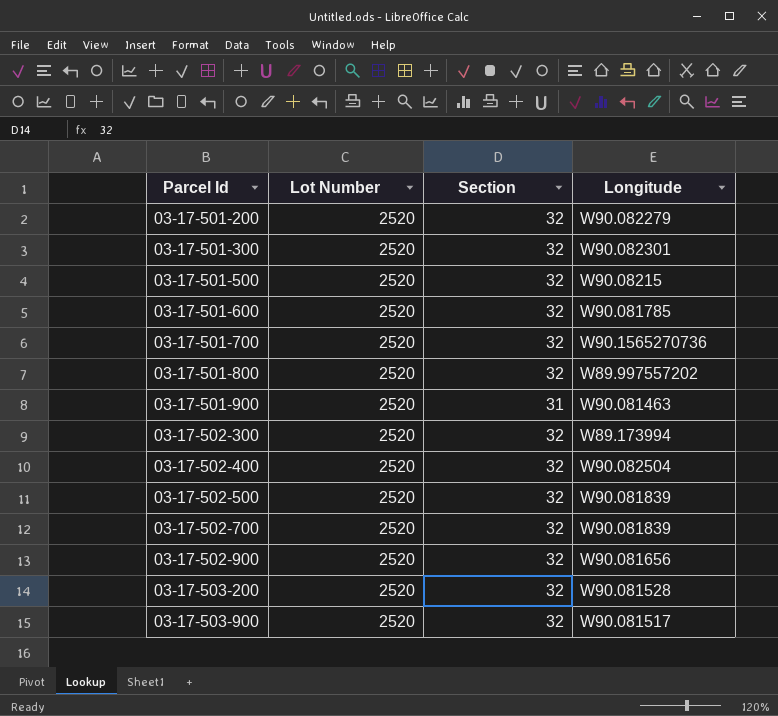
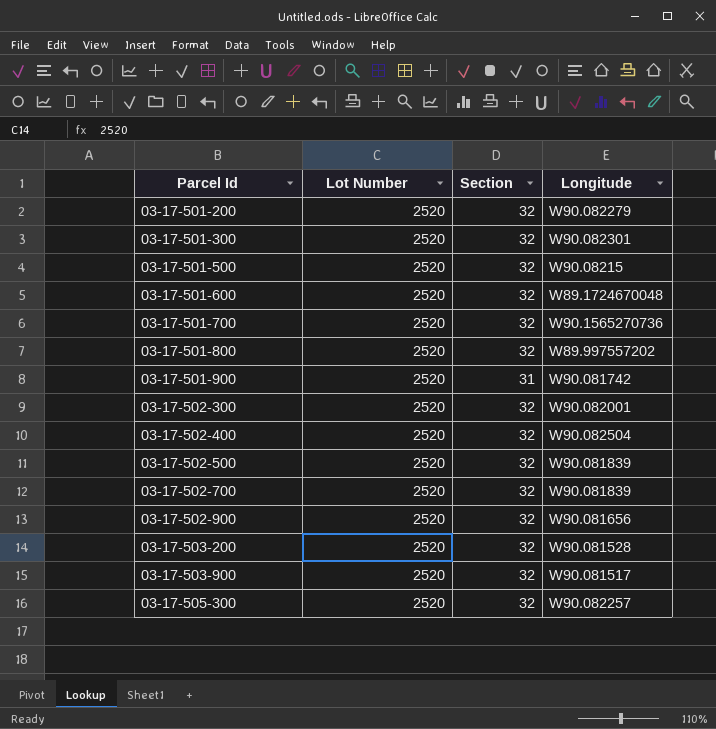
03-17-501-600 | Longitude: W90.081785 -> W89.1724670048
03-17-501-900 | Longitude: W90.081463 -> W90.081742
03-17-502-300 | Longitude: W89.173994 -> W90.082001
row 03-17-505-300: none -> 2520 | 32 | W90.082257

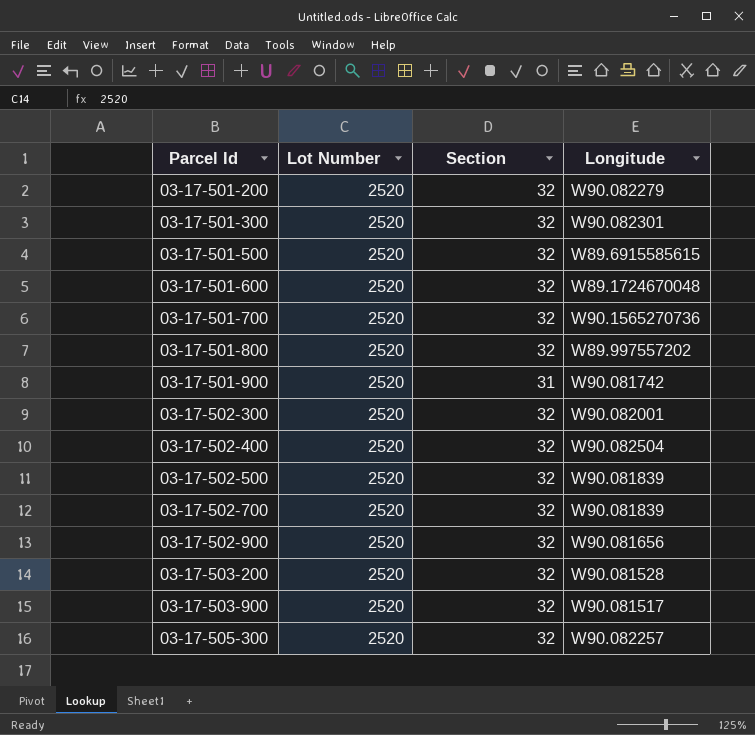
03-17-501-500 | Longitude: W90.08215 -> W89.6915585615

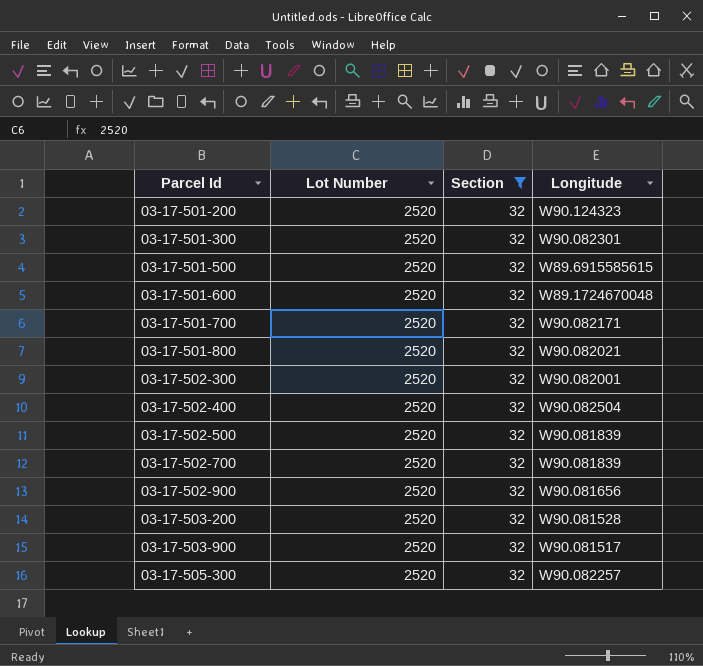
filter: none -> Section = 32
03-17-501-200 | Longitude: W90.082279 -> W90.124323
03-17-501-700 | Longitude: W90.1565270736 -> W90.082171
03-17-501-800 | Longitude: W89.997557202 -> W90.082021

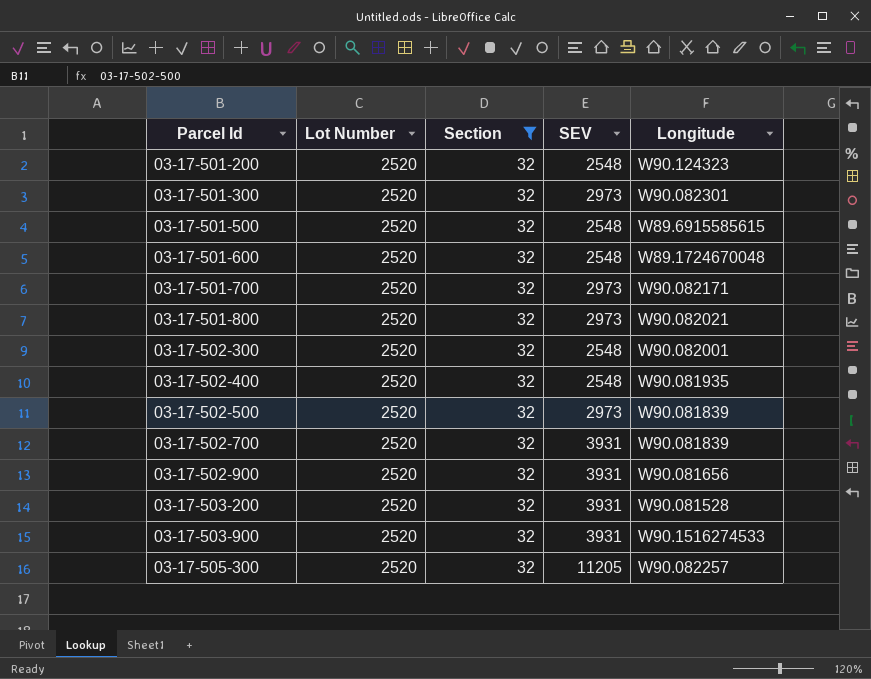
column SEV | position: none -> 4
03-17-502-400 | Longitude: W90.082504 -> W90.081935
03-17-503-900 | Longitude: W90.081517 -> W90.1516274533

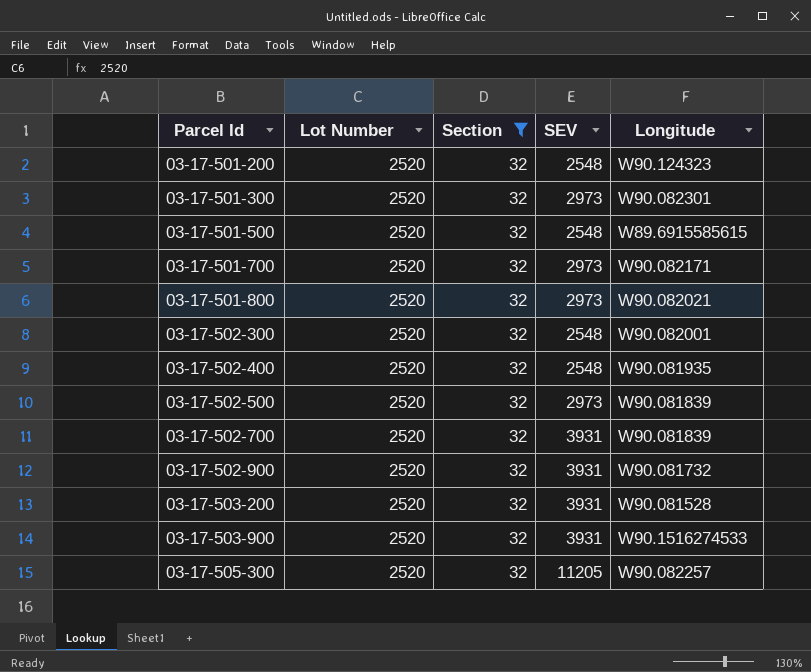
row 03-17-501-600: 2520 | 32 | 2548 | W89.1724670048 -> none
03-17-502-900 | Longitude: W90.081656 -> W90.081732

